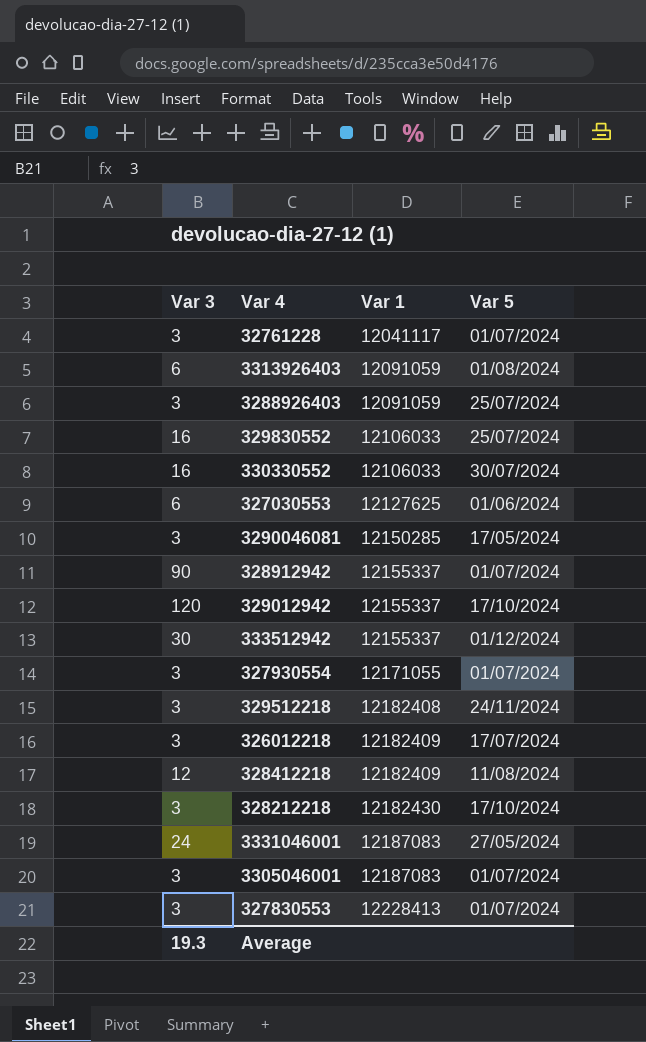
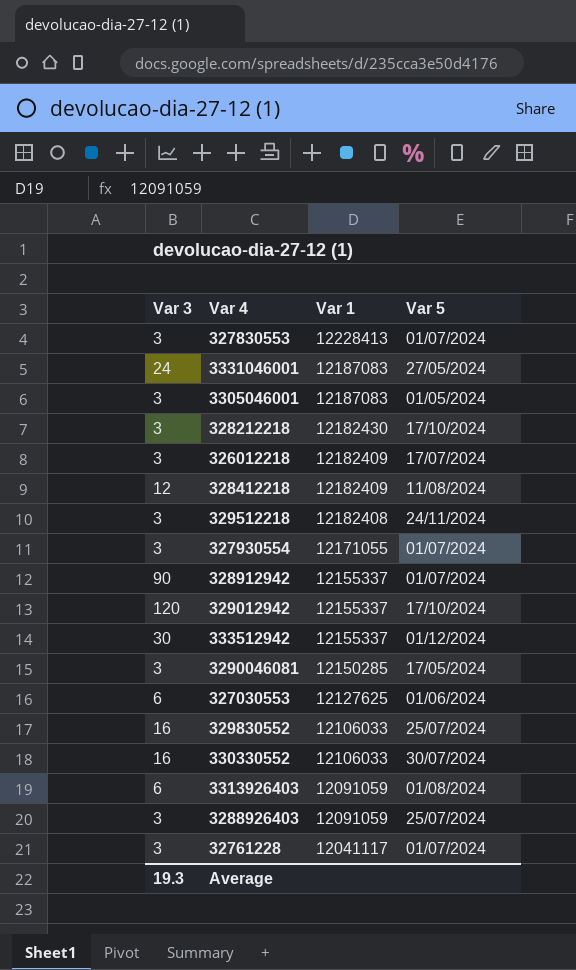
row order: Var 1 ascending -> Var 1 descending
3305046001 | Var 5: 01/07/2024 -> 01/05/2024

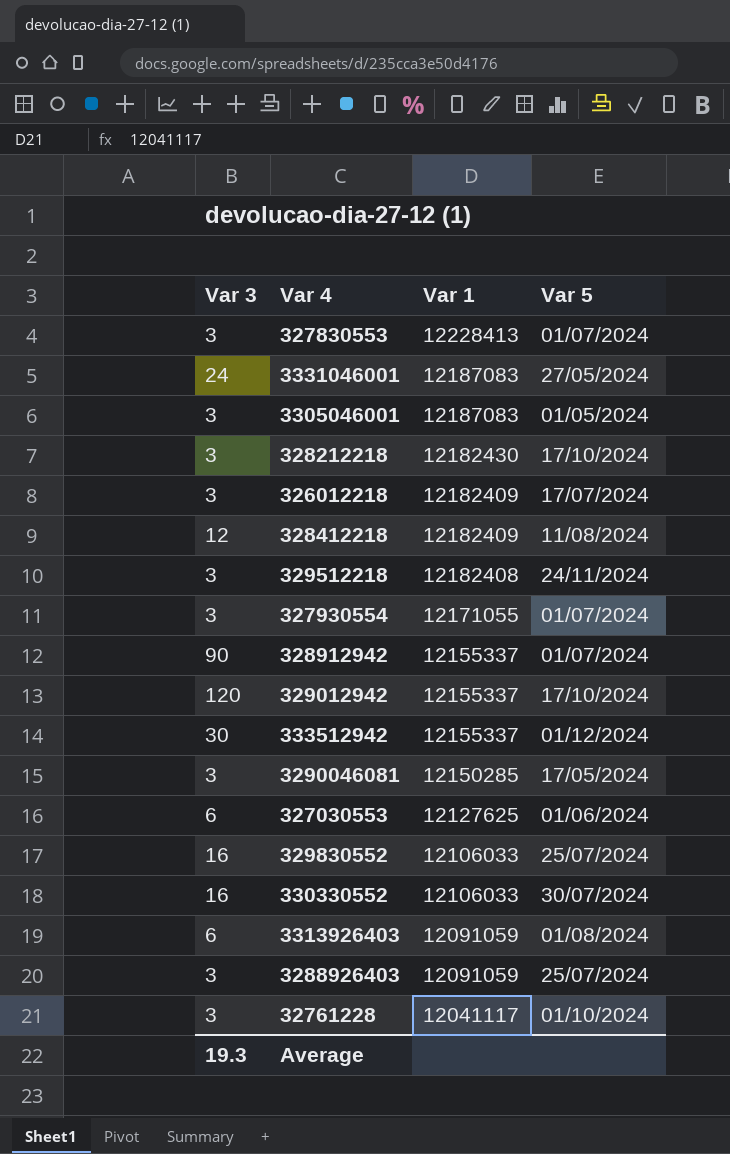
32761228 | Var 5: 01/07/2024 -> 01/10/2024

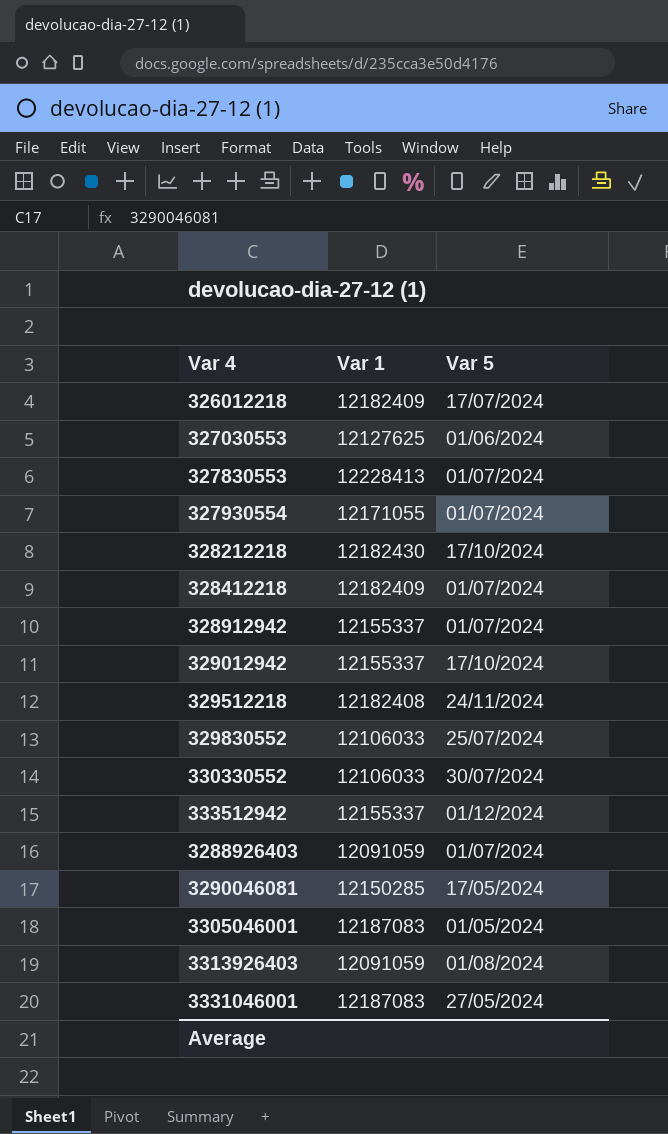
row order: Var 1 descending -> Var 4 ascending
column Var 3 | position: 1 -> none
row 32761228: 3 | 12041117 | 01/10/2024 -> none
328412218 | Var 5: 11/08/2024 -> 01/07/2024
3288926403 | Var 5: 25/07/2024 -> 01/07/2024

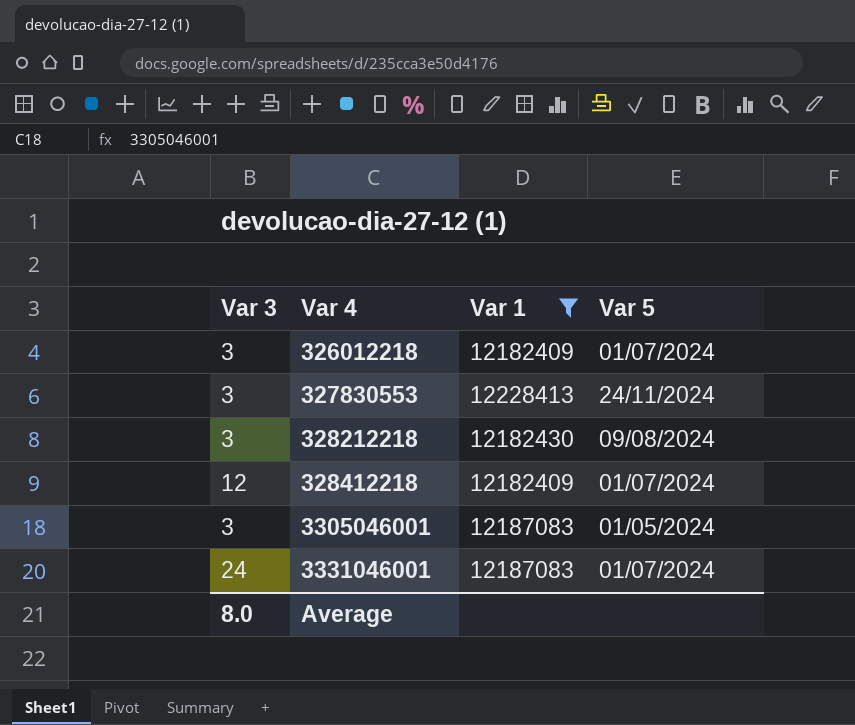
filter: none -> Var 1 >= 12182409
column Var 3 | position: none -> 1
326012218 | Var 5: 17/07/2024 -> 01/07/2024
327830553 | Var 5: 01/07/2024 -> 24/11/2024
328212218 | Var 5: 17/10/2024 -> 09/08/2024
3331046001 | Var 5: 27/05/2024 -> 01/07/2024

